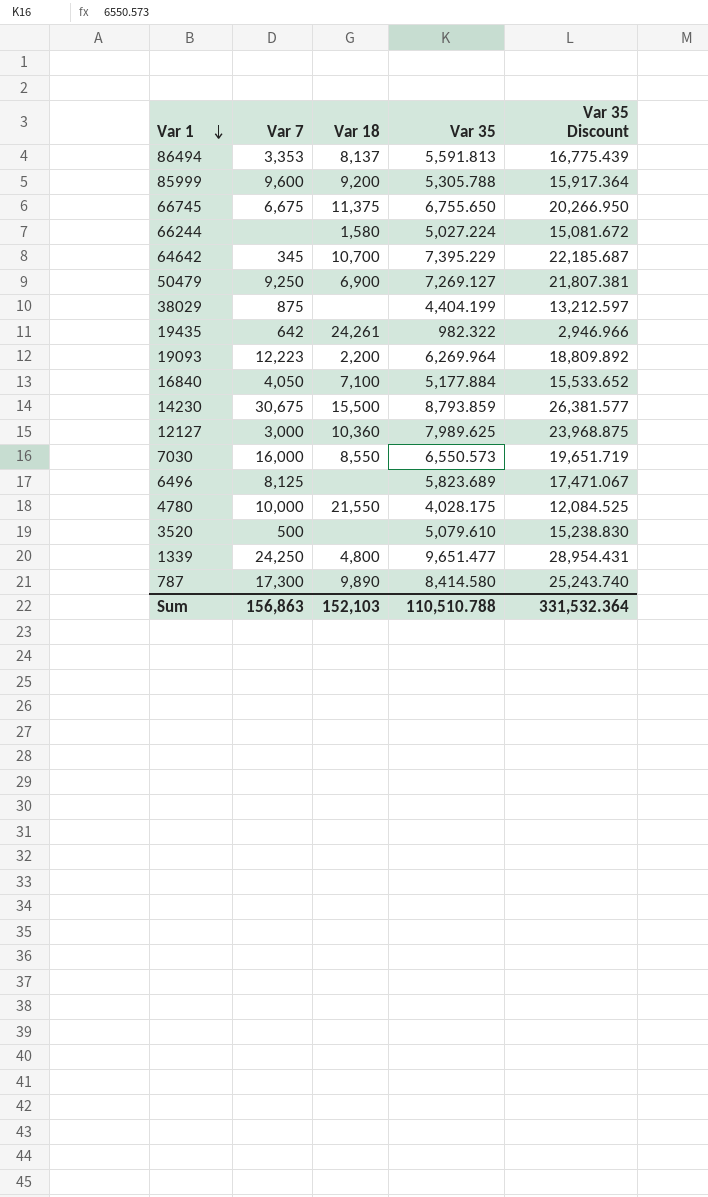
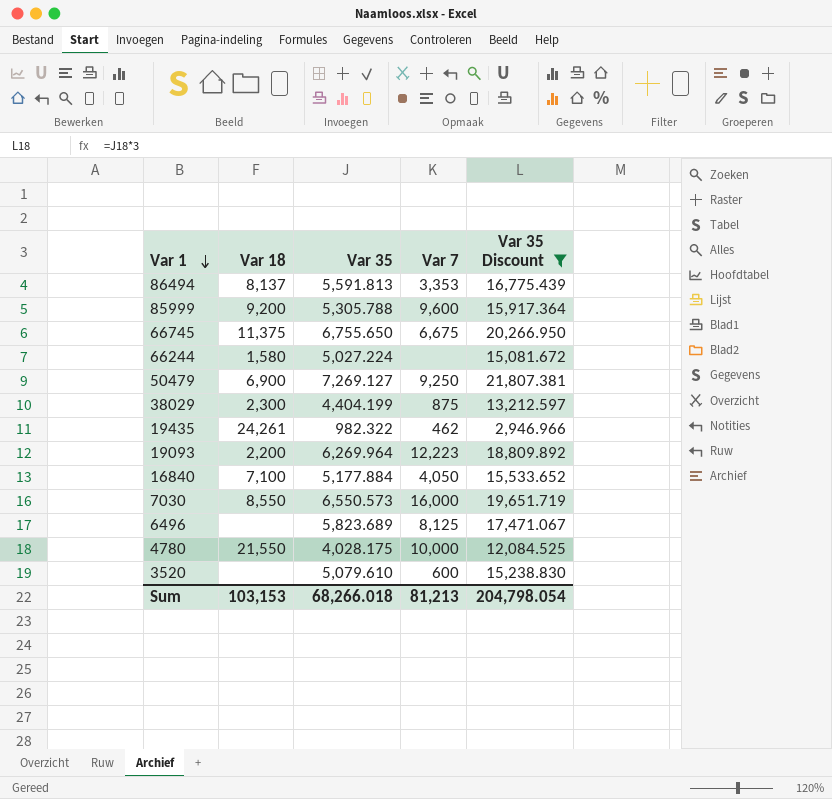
filter: none -> Var 35 Discount <= 21,807.381
column Var 7 | position: 2 -> 4
38029 | Var 18: none -> 2,300
19435 | Var 7: 642 -> 462
3520 | Var 7: 500 -> 600
Sum | Var 18: 152,103 -> 103,153
Sum | Var 35: 110,510.788 -> 68,266.018
Sum | Var 7: 156,863 -> 81,213
Sum | Var 35 Discount: 331,532.364 -> 204,798.054

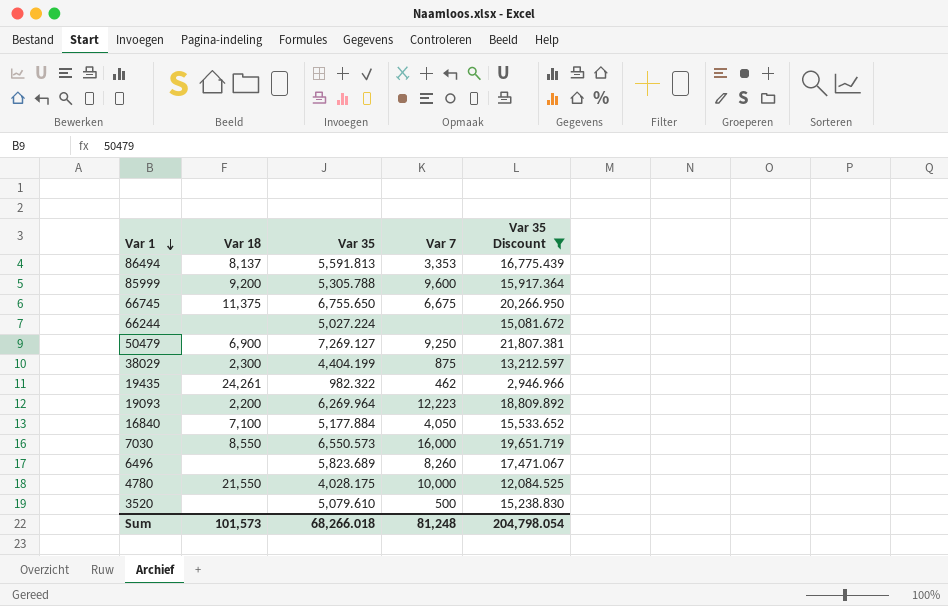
66244 | Var 18: 1,580 -> none
6496 | Var 7: 8,125 -> 8,260
3520 | Var 7: 600 -> 500
Sum | Var 18: 103,153 -> 101,573
Sum | Var 7: 81,213 -> 81,248

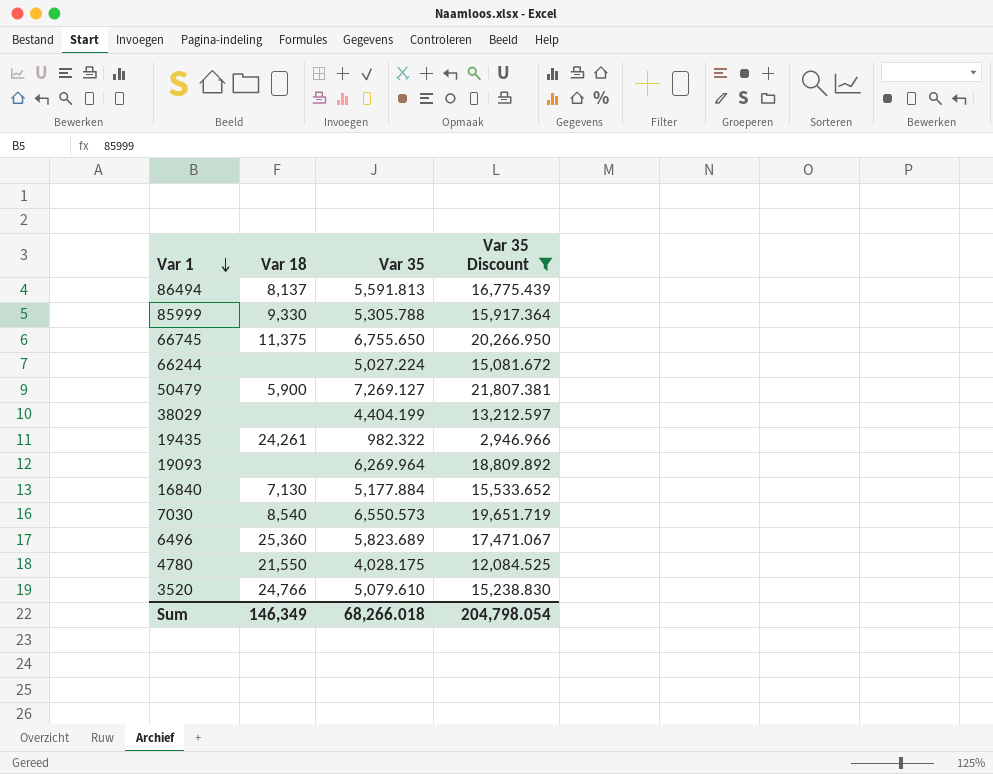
column Var 7 | position: 4 -> none
85999 | Var 18: 9,200 -> 9,330
50479 | Var 18: 6,900 -> 5,900
38029 | Var 18: 2,300 -> none
19093 | Var 18: 2,200 -> none
16840 | Var 18: 7,100 -> 7,130
7030 | Var 18: 8,550 -> 8,540
6496 | Var 18: none -> 25,360
3520 | Var 18: none -> 24,766
Sum | Var 18: 101,573 -> 146,349

